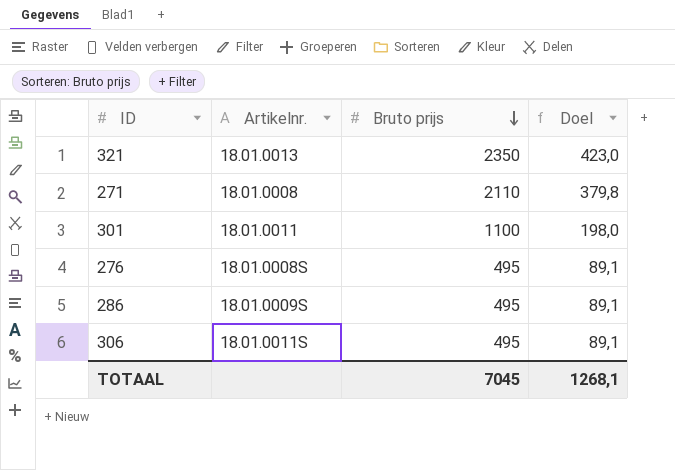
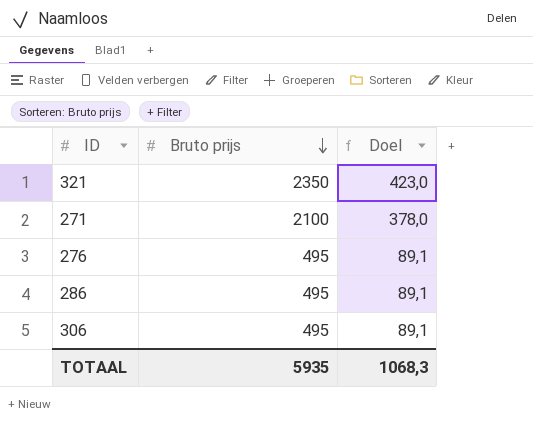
column Artikelnr. | position: 2 -> none
row 301: 18.01.0011 | 1100 | 198,0 -> none
271 | Bruto prijs: 2110 -> 2100
271 | Doel: 379,8 -> 378,0
TOTAAL | Bruto prijs: 7045 -> 5935
TOTAAL | Doel: 1268,1 -> 1068,3

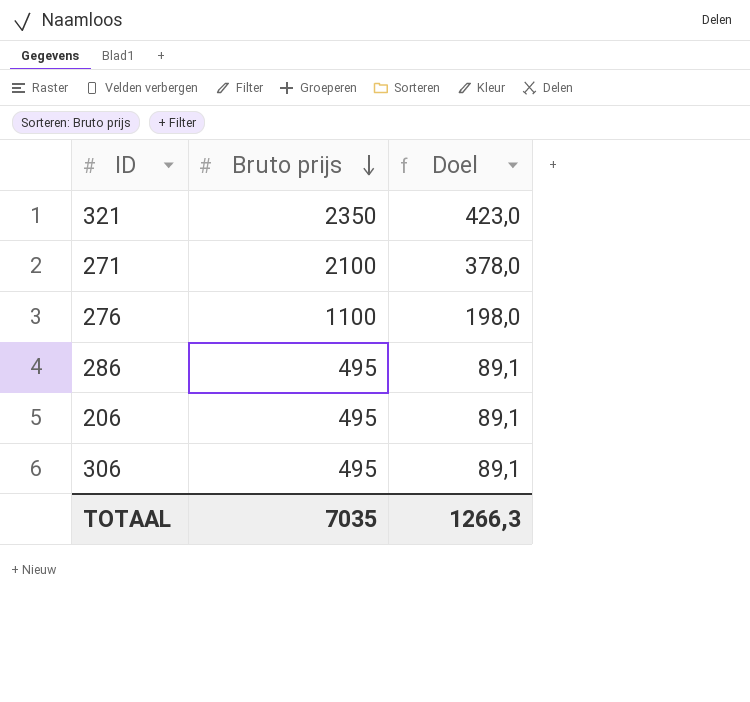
276 | Bruto prijs: 495 -> 1100
276 | Doel: 89,1 -> 198,0
row 206: none -> 495 | 89,1
TOTAAL | Bruto prijs: 5935 -> 7035
TOTAAL | Doel: 1068,3 -> 1266,3

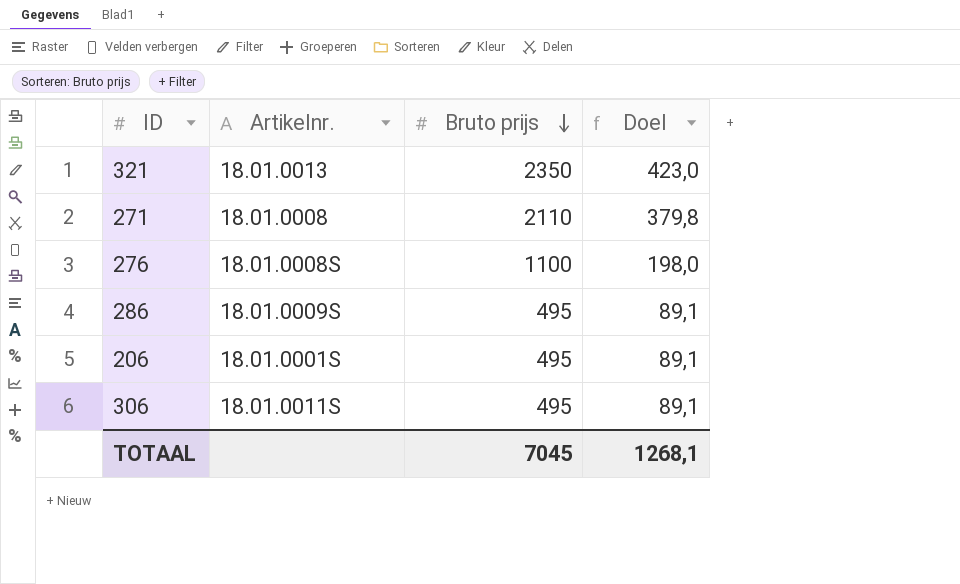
column Artikelnr. | position: none -> 2
271 | Bruto prijs: 2100 -> 2110
271 | Doel: 378,0 -> 379,8
TOTAAL | Bruto prijs: 7035 -> 7045
TOTAAL | Doel: 1266,3 -> 1268,1

